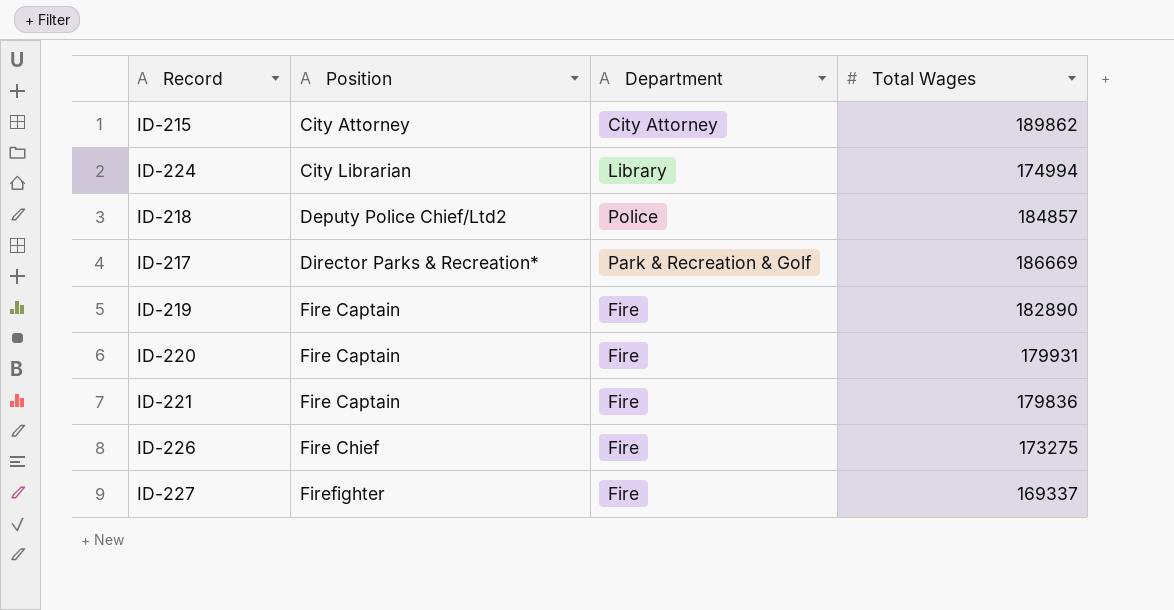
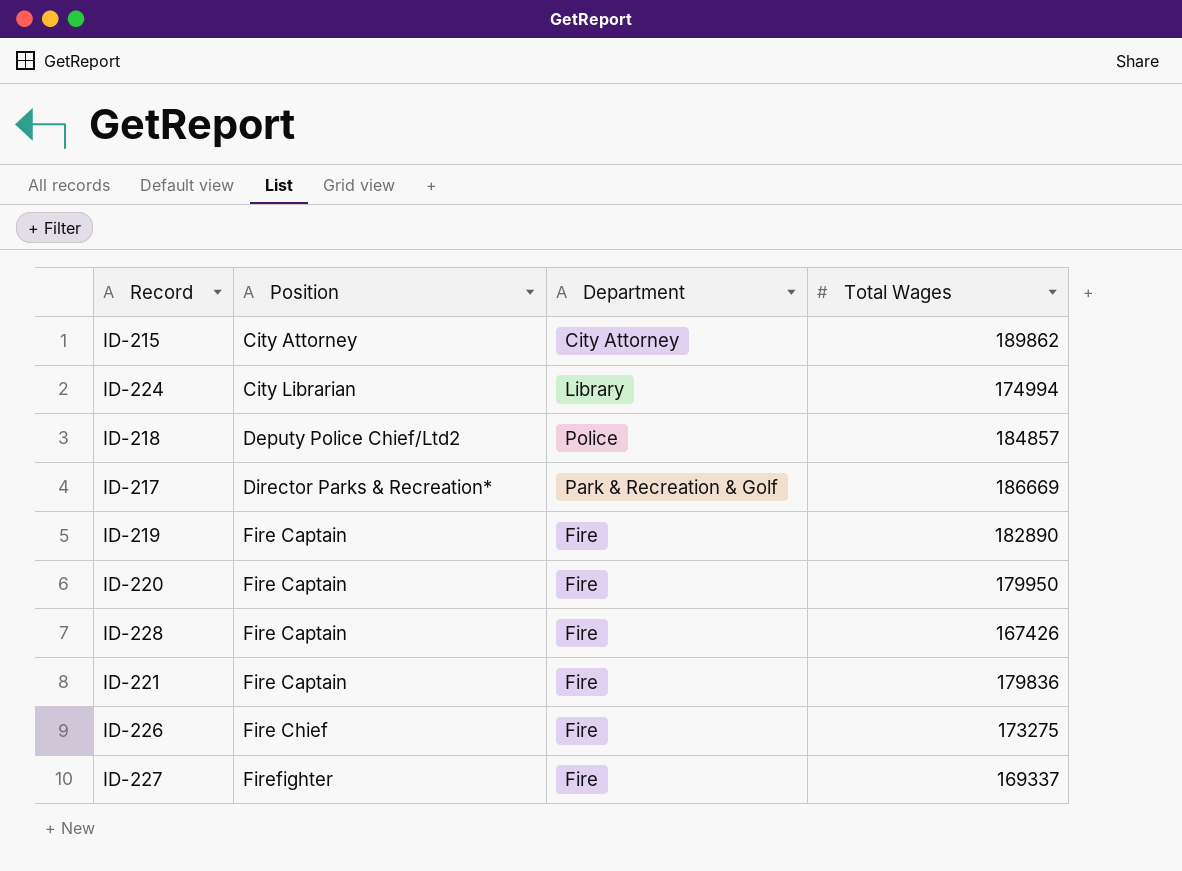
ID-220 | Total Wages: 179931 -> 179950
row ID-228: none -> Fire Captain | Fire | 167426

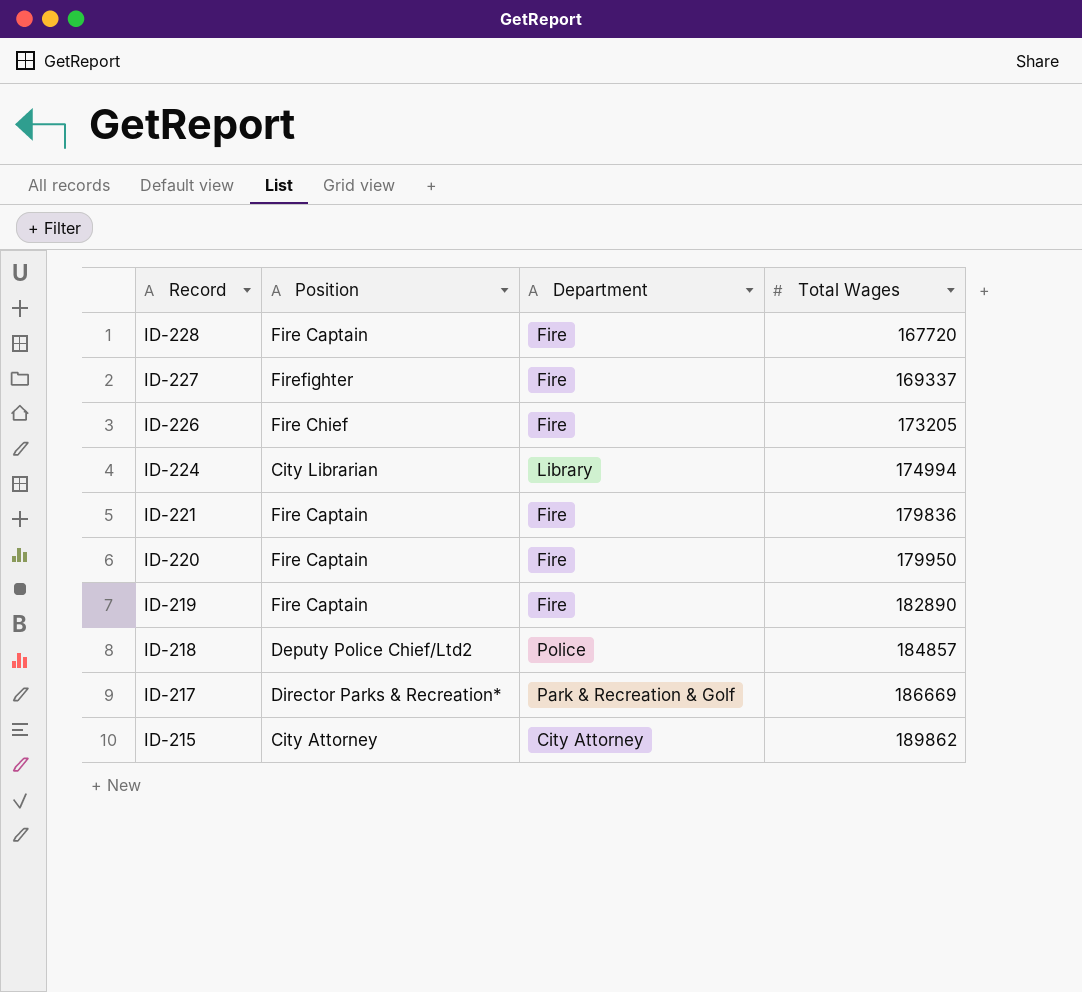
row order: Position ascending -> Record descending
ID-228 | Total Wages: 167426 -> 167720
ID-226 | Total Wages: 173275 -> 173205

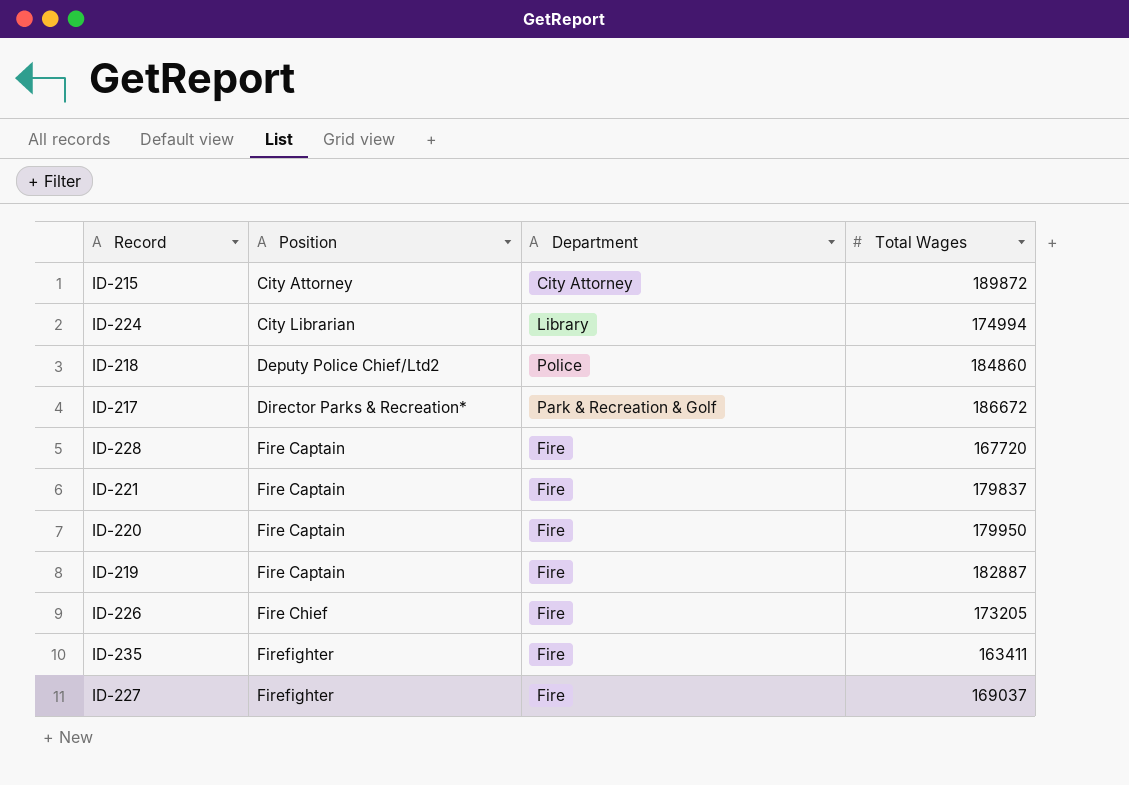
row order: Record descending -> Position ascending
ID-215 | Total Wages: 189862 -> 189872
ID-218 | Total Wages: 184857 -> 184860
ID-217 | Total Wages: 186669 -> 186672
ID-221 | Total Wages: 179836 -> 179837
ID-219 | Total Wages: 182890 -> 182887
row ID-235: none -> Firefighter | Fire | 163411
ID-227 | Total Wages: 169337 -> 169037

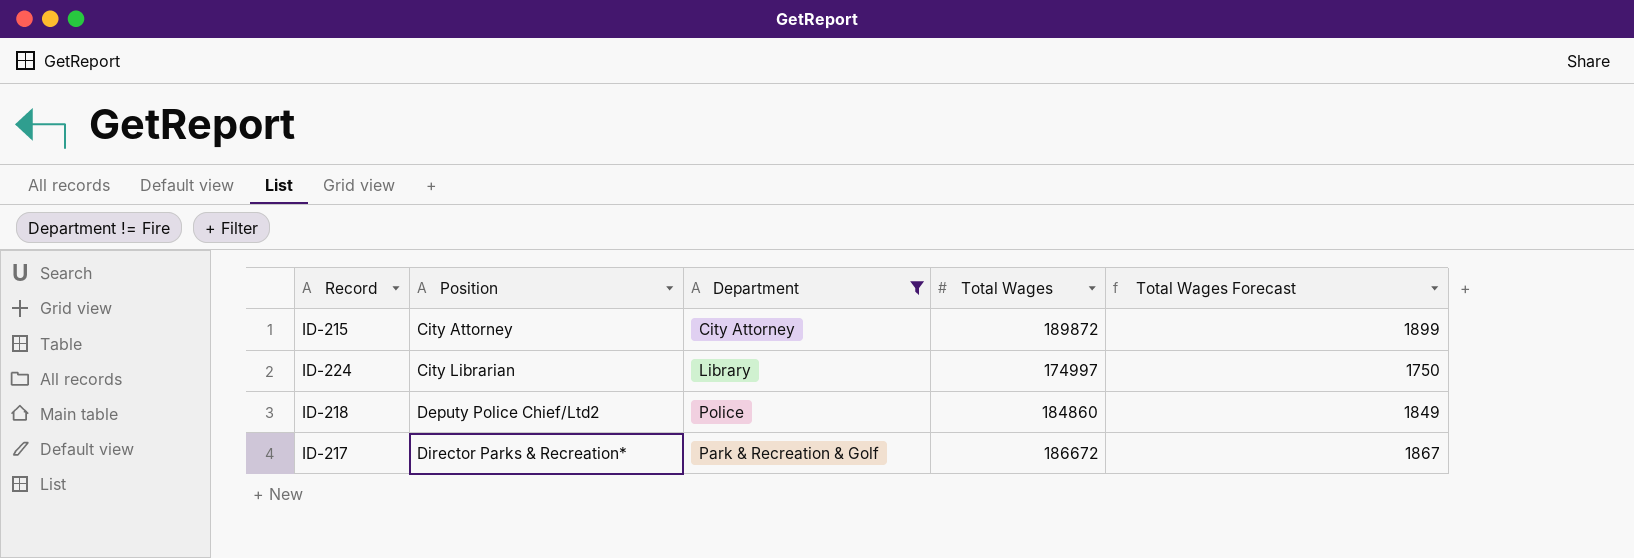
filter: none -> Department != Fire
column Total Wages Forecast | formula: none -> [Total Wages] * 0.01
ID-224 | Total Wages: 174994 -> 174997

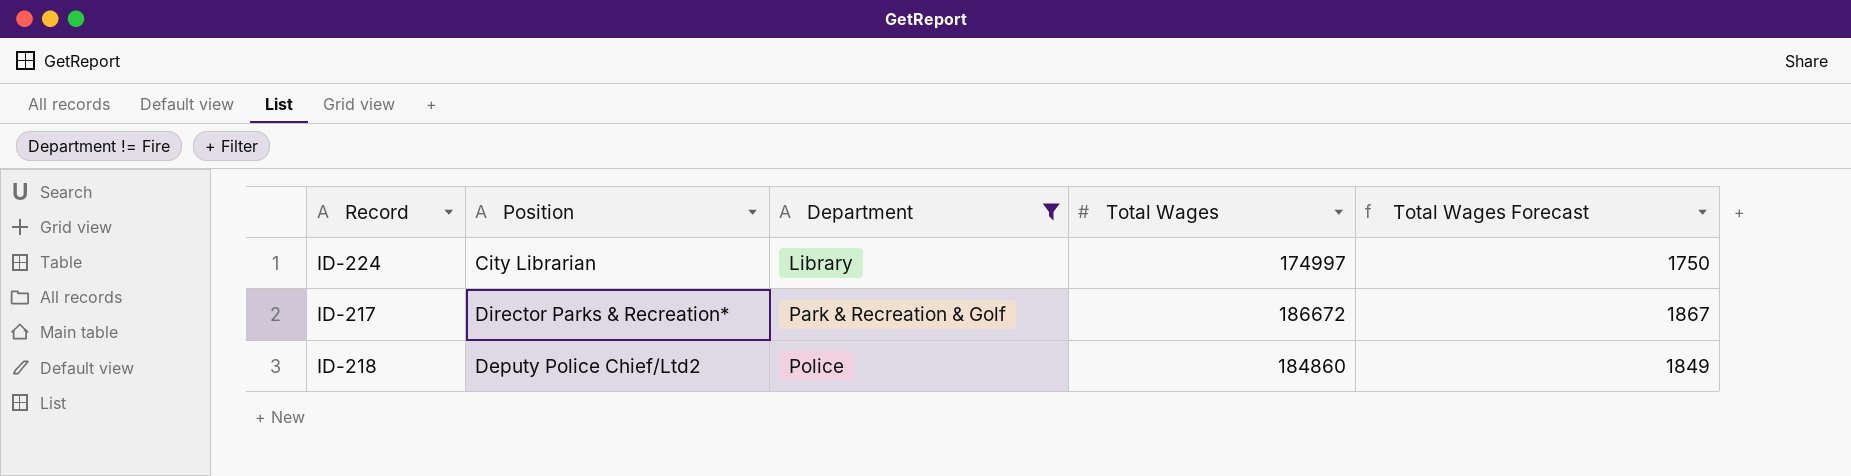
row order: Position ascending -> Department ascending
row ID-215: City Attorney | City Attorney | 189872 | 1899 -> none

